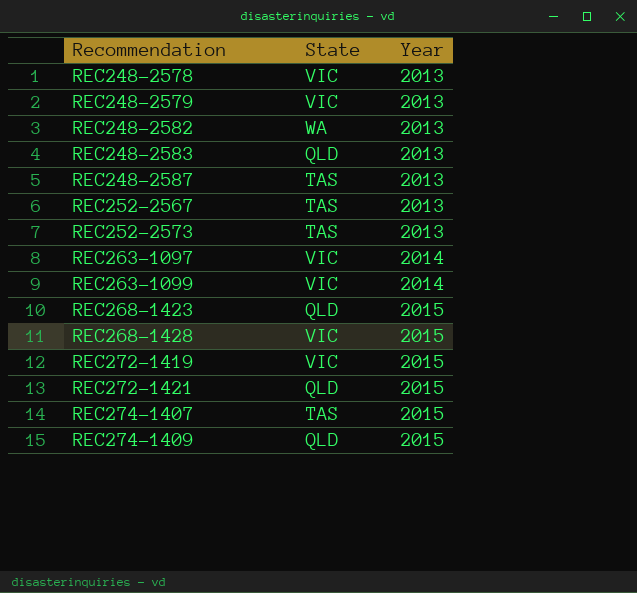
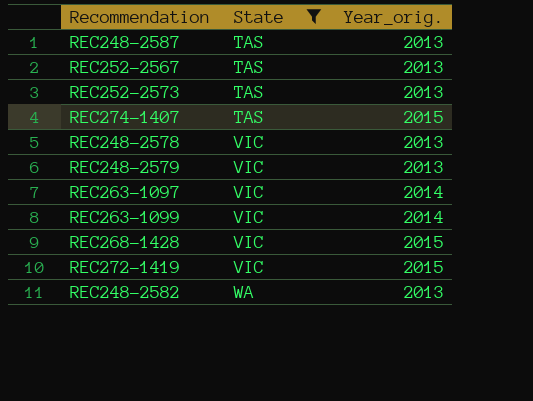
filter: none -> State != QLD
row order: Recommendation ascending -> State ascending
column name: Year -> Year_orig.

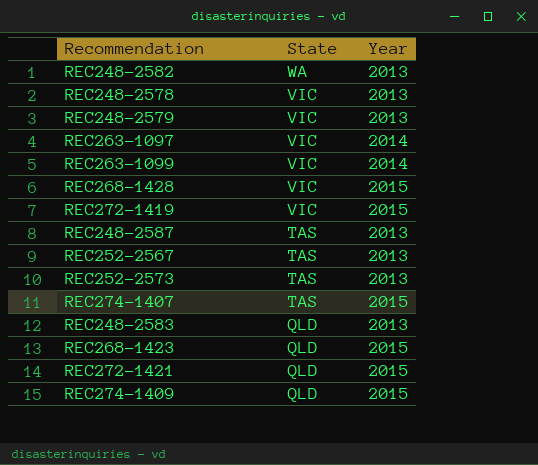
filter: State != QLD -> none
row order: State ascending -> State descending
column name: Year_orig. -> Year

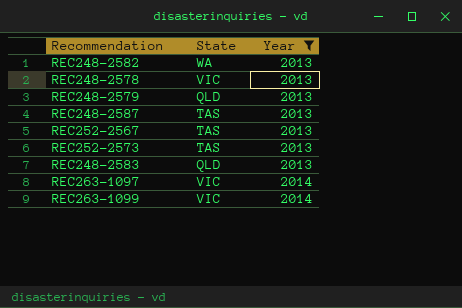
filter: none -> Year != 2015
row order: State descending -> Year ascending
REC248-2579 | State: VIC -> QLD

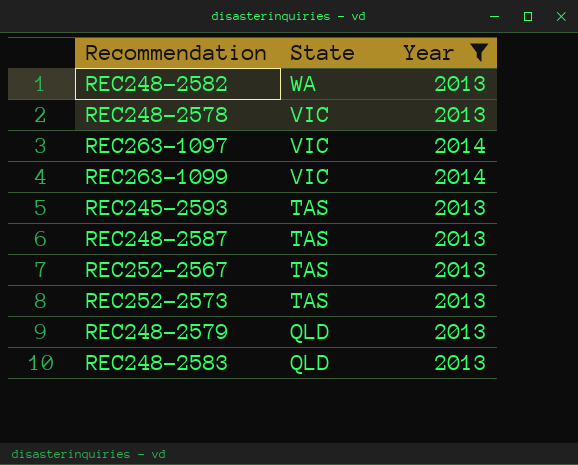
row order: Year ascending -> State descending
row REC245-2593: none -> TAS | 2013

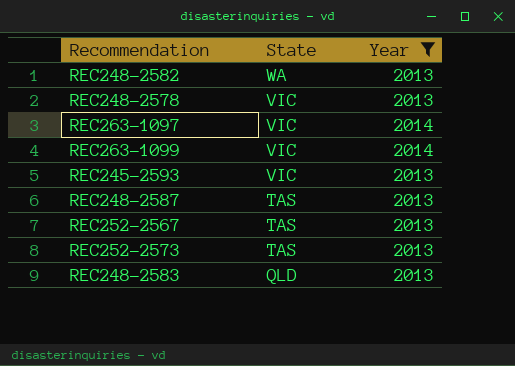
row REC248-2579: QLD | 2013 -> none
REC245-2593 | State: TAS -> VIC

